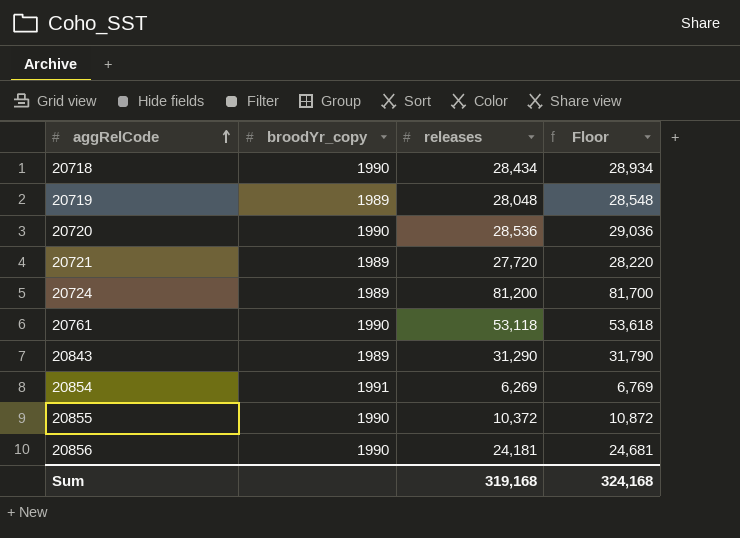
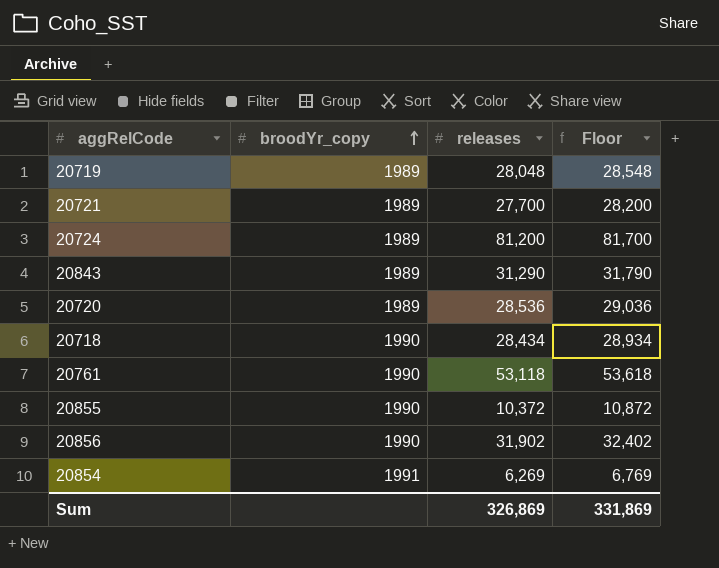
row order: aggRelCode ascending -> broodYr_copy ascending
20721 | releases: 27,720 -> 27,700
20721 | Floor: 28,220 -> 28,200
20720 | broodYr_copy: 1990 -> 1989
20856 | releases: 24,181 -> 31,902
20856 | Floor: 24,681 -> 32,402
Sum | releases: 319,168 -> 326,869
Sum | Floor: 324,168 -> 331,869

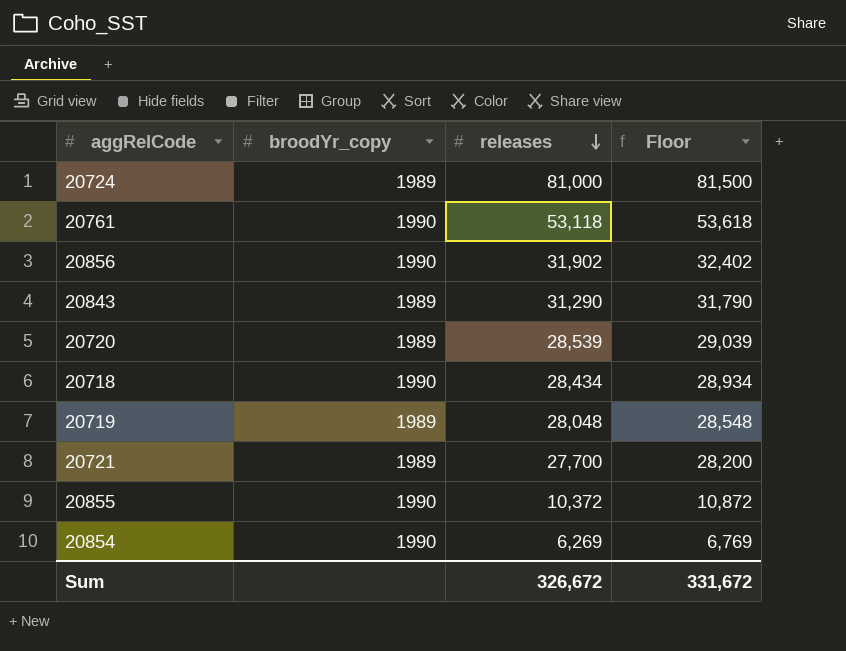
row order: broodYr_copy ascending -> releases descending
20724 | releases: 81,200 -> 81,000
20724 | Floor: 81,700 -> 81,500
20720 | releases: 28,536 -> 28,539
20720 | Floor: 29,036 -> 29,039
20854 | broodYr_copy: 1991 -> 1990
Sum | releases: 326,869 -> 326,672
Sum | Floor: 331,869 -> 331,672

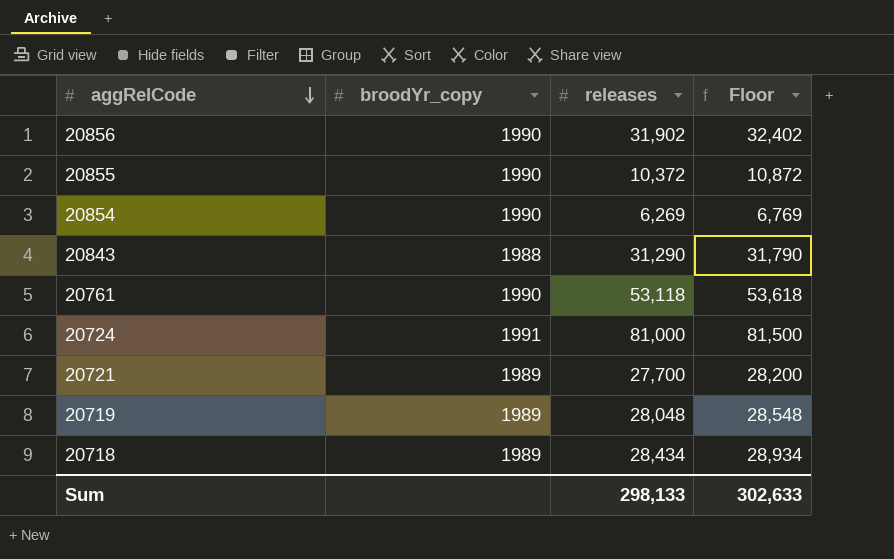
row order: releases descending -> aggRelCode descending
row 20720: 1989 | 28,539 | 29,039 -> none
20843 | broodYr_copy: 1989 -> 1988
20724 | broodYr_copy: 1989 -> 1991
20718 | broodYr_copy: 1990 -> 1989
Sum | releases: 326,672 -> 298,133
Sum | Floor: 331,672 -> 302,633

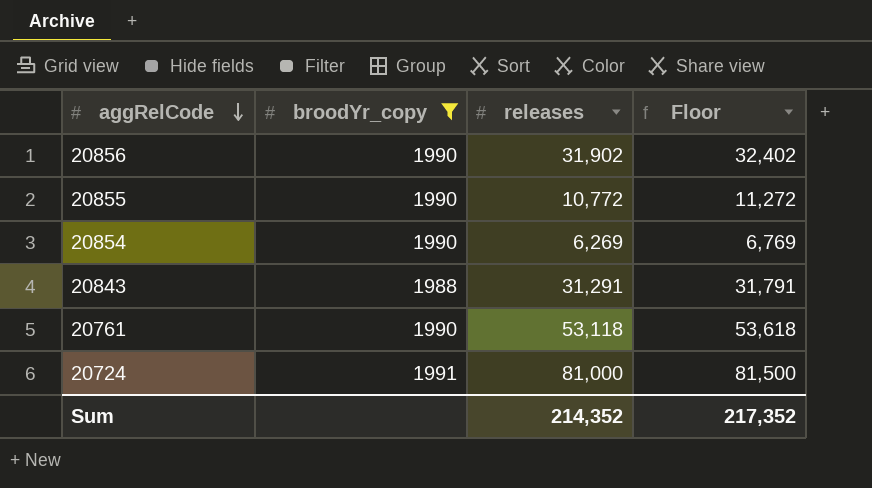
filter: none -> broodYr_copy != 1989
20855 | releases: 10,372 -> 10,772
20855 | Floor: 10,872 -> 11,272
20843 | releases: 31,290 -> 31,291
20843 | Floor: 31,790 -> 31,791
Sum | releases: 298,133 -> 214,352
Sum | Floor: 302,633 -> 217,352

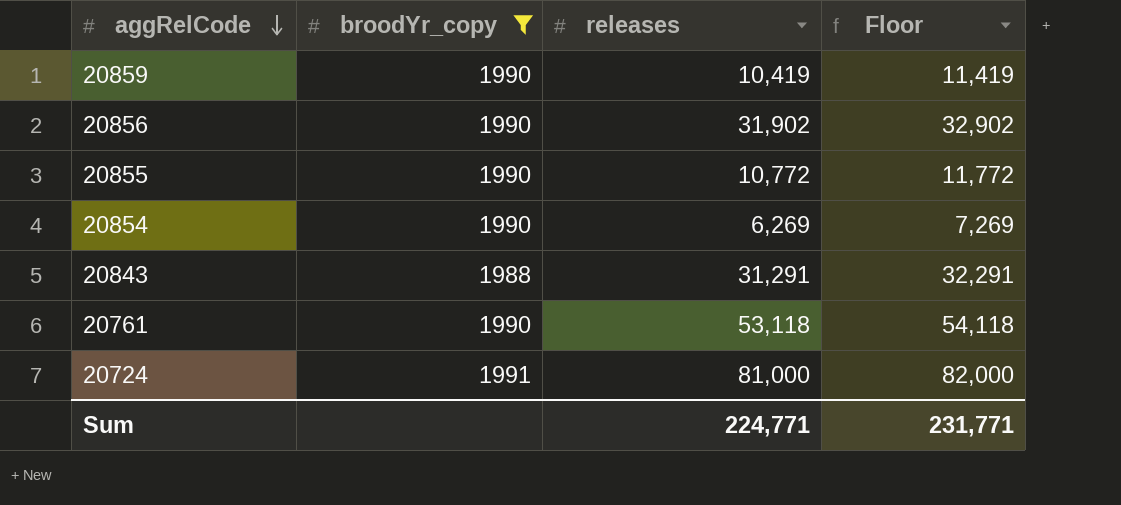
column Floor | formula: [releases] + 500 -> [releases] + 1000
row 20859: none -> 1990 | 10,419 | 11,419
Sum | releases: 214,352 -> 224,771
Sum | Floor: 217,352 -> 231,771

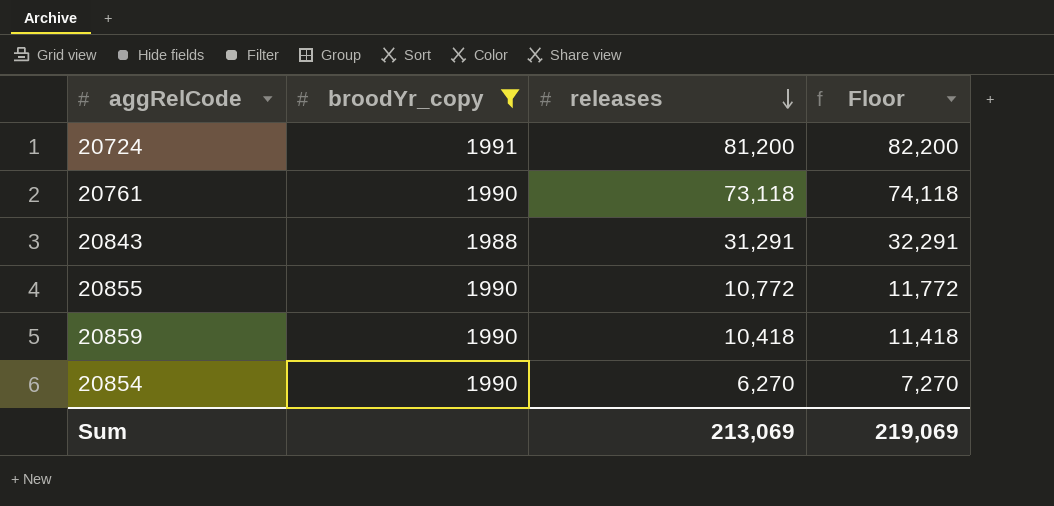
row order: aggRelCode descending -> releases descending
row 20856: 1990 | 31,902 | 32,902 -> none
20724 | releases: 81,000 -> 81,200
20724 | Floor: 82,000 -> 82,200
20761 | releases: 53,118 -> 73,118
20761 | Floor: 54,118 -> 74,118
20859 | releases: 10,419 -> 10,418
20859 | Floor: 11,419 -> 11,418
20854 | releases: 6,269 -> 6,270
20854 | Floor: 7,269 -> 7,270
Sum | releases: 224,771 -> 213,069
Sum | Floor: 231,771 -> 219,069

